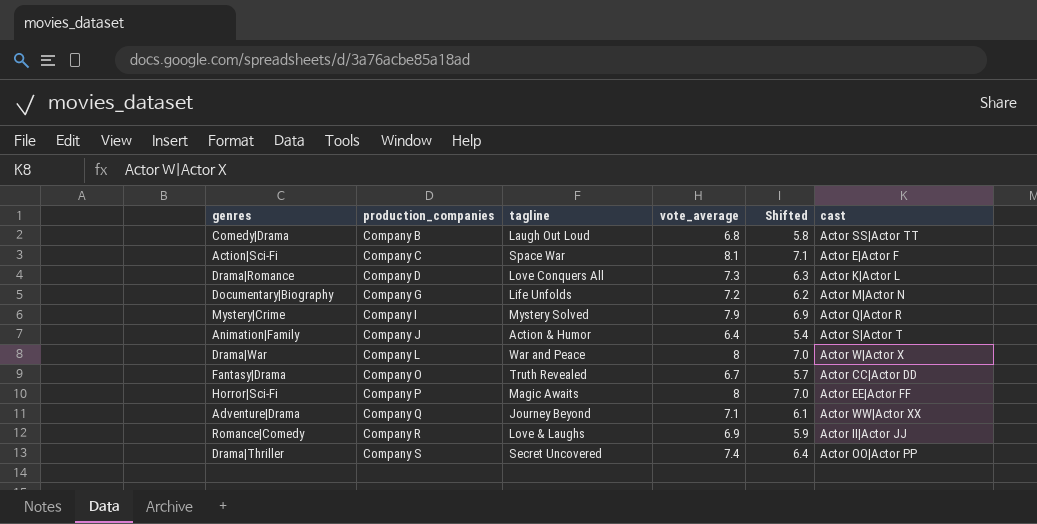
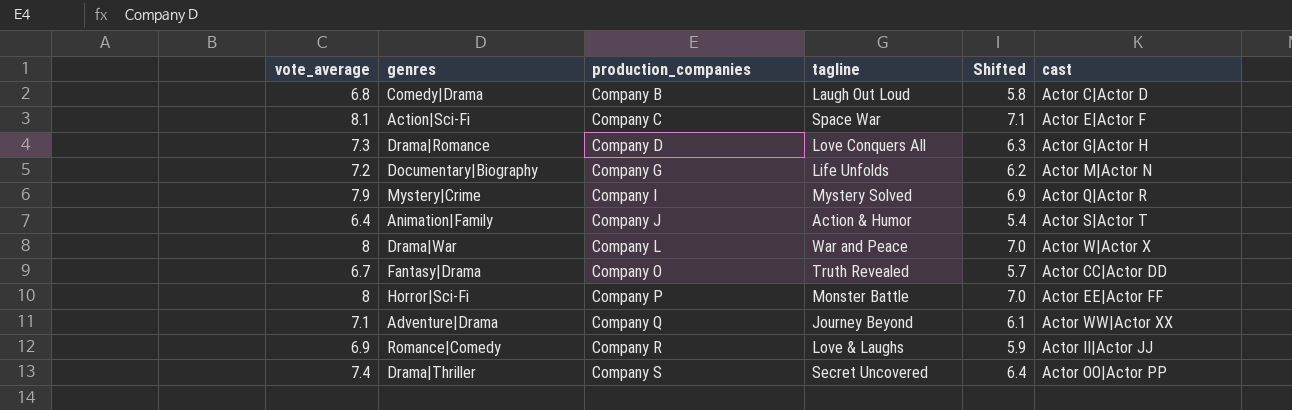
column vote_average | position: 4 -> 1
Comedy|Drama | cast: Actor SS|Actor TT -> Actor C|Actor D
Drama|Romance | cast: Actor K|Actor L -> Actor G|Actor H
Horror|Sci-Fi | tagline: Magic Awaits -> Monster Battle

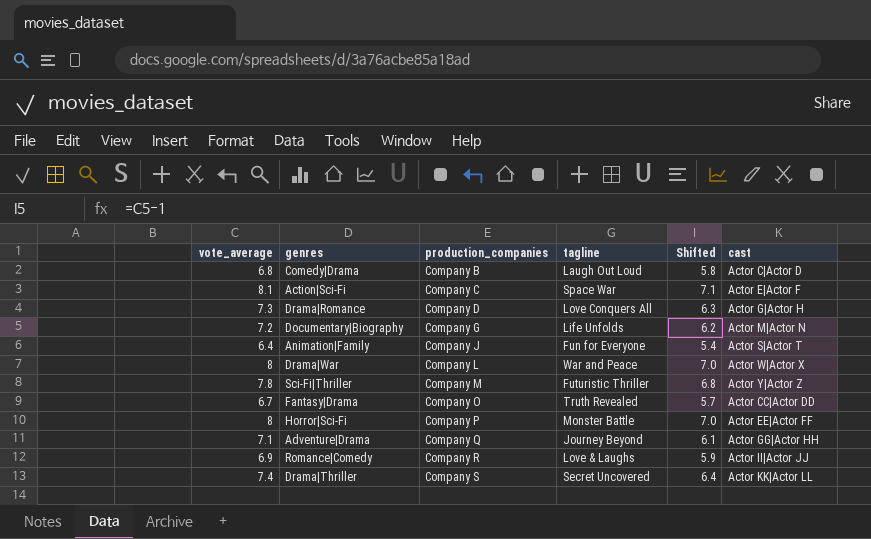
row Mystery|Crime: 7.9 | Company I | Mystery Solved | 6.9 | Actor Q|Actor R -> none
Animation|Family | tagline: Action & Humor -> Fun for Everyone
row Sci-Fi|Thriller: none -> 7.8 | Company M | Futuristic Thriller | 6.8 | Actor Y|Actor Z
Adventure|Drama | cast: Actor WW|Actor XX -> Actor GG|Actor HH
Drama|Thriller | cast: Actor OO|Actor PP -> Actor KK|Actor LL

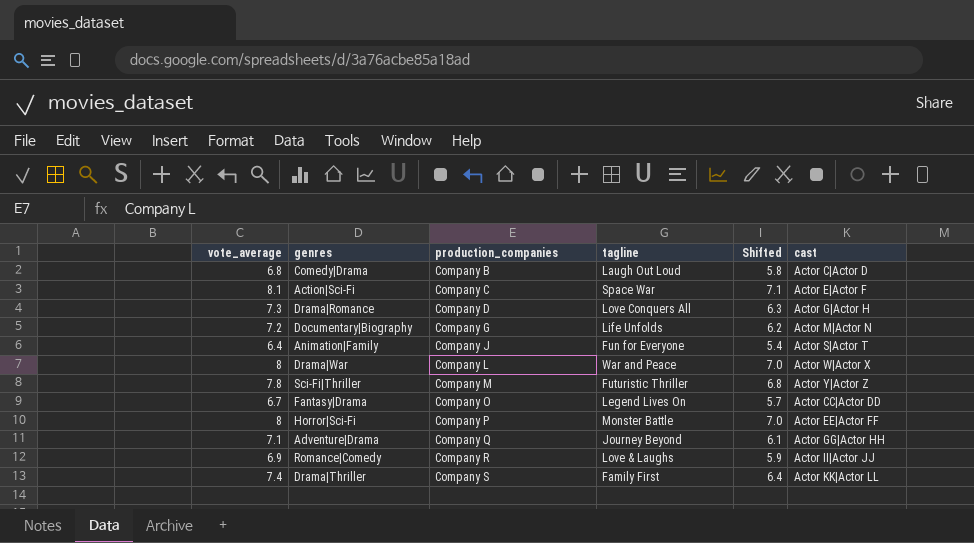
Fantasy|Drama | tagline: Truth Revealed -> Legend Lives On
Drama|Thriller | tagline: Secret Uncovered -> Family First

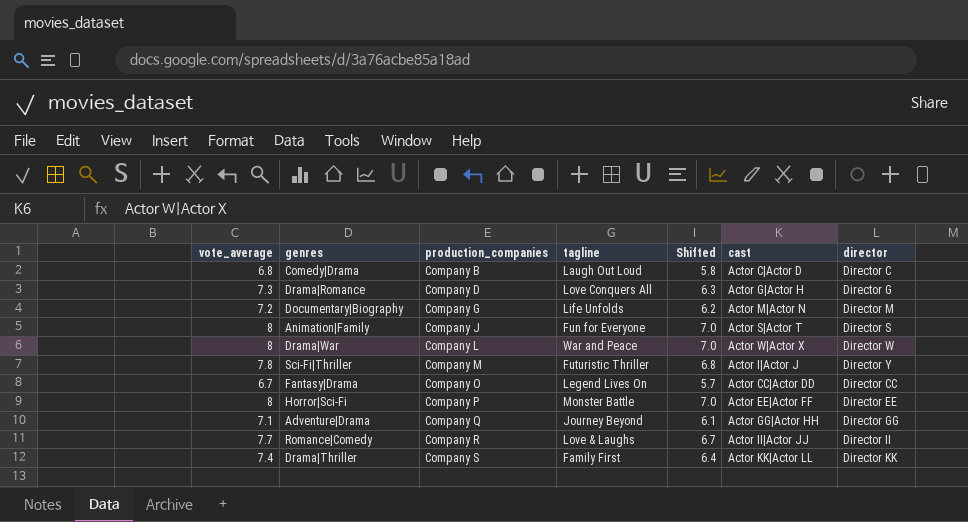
column director | position: none -> 7
row Action|Sci-Fi: 8.1 | Company C | Space War | 7.1 | Actor E|Actor F -> none
Animation|Family | vote_average: 6.4 -> 8
Animation|Family | Shifted: 5.4 -> 7.0
Sci-Fi|Thriller | cast: Actor Y|Actor Z -> Actor I|Actor J
Romance|Comedy | vote_average: 6.9 -> 7.7
Romance|Comedy | Shifted: 5.9 -> 6.7

